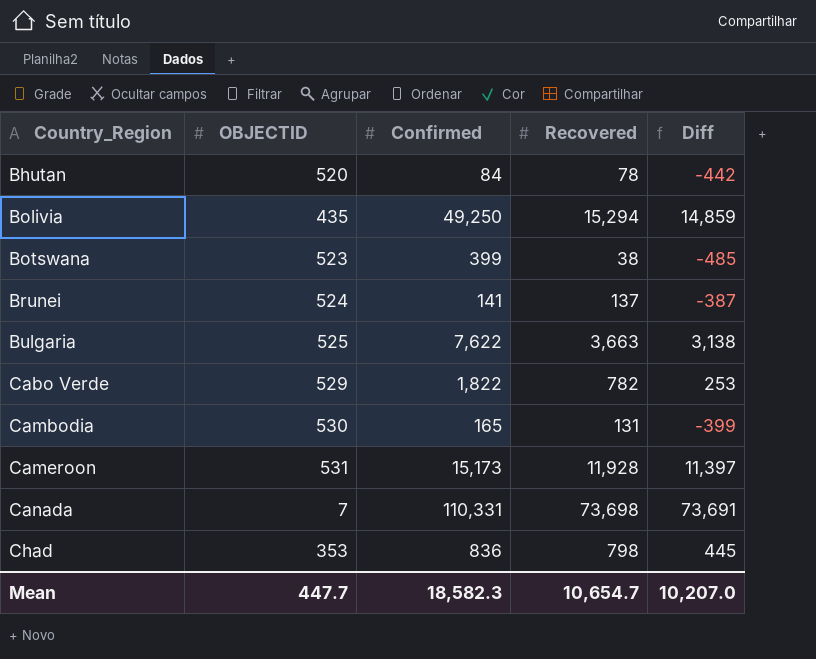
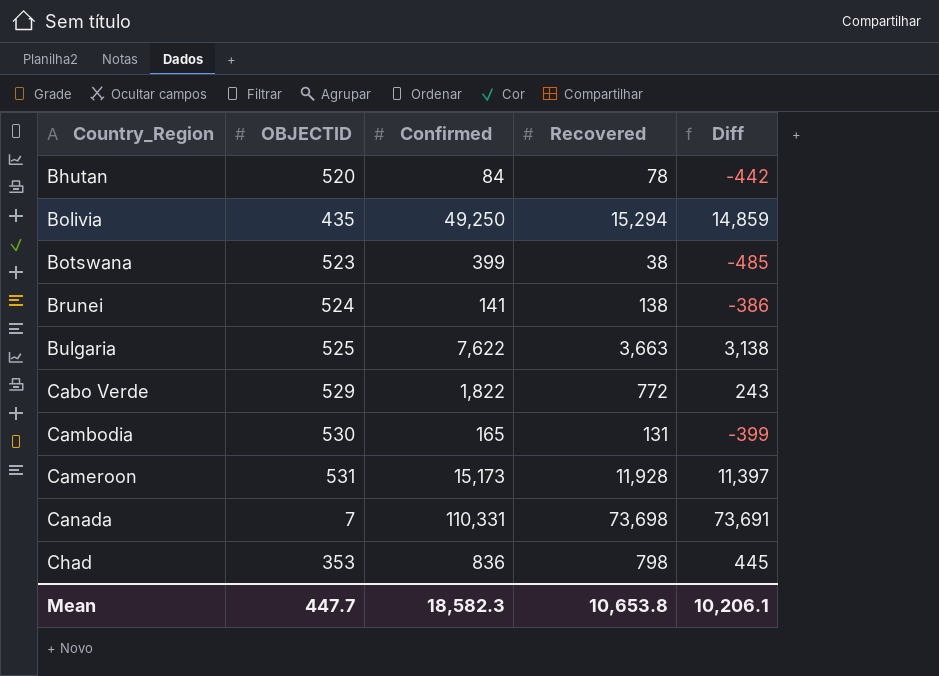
Brunei | Recovered: 137 -> 138
Brunei | Diff: -387 -> -386
Cabo Verde | Recovered: 782 -> 772
Cabo Verde | Diff: 253 -> 243
Mean | Recovered: 10,654.7 -> 10,653.8
Mean | Diff: 10,207.0 -> 10,206.1

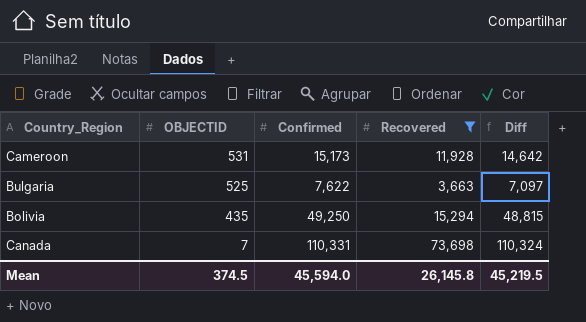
filter: none -> Recovered >= 3,663
row order: Country_Region ascending -> OBJECTID descending
column Diff | formula: [Recovered] - [OBJECTID] -> [Confirmed] - [OBJECTID]
Mean | OBJECTID: 447.7 -> 374.5
Mean | Confirmed: 18,582.3 -> 45,594.0
Mean | Recovered: 10,653.8 -> 26,145.8
Mean | Diff: 10,206.1 -> 45,219.5

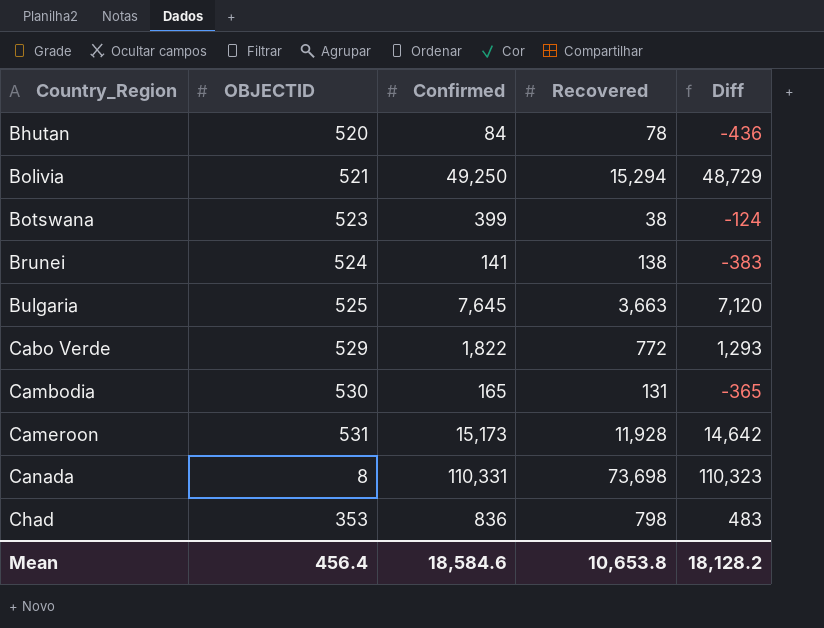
filter: Recovered >= 3,663 -> none
row order: OBJECTID descending -> Country_Region ascending
Bolivia | OBJECTID: 435 -> 521
Bolivia | Diff: 48,815 -> 48,729
Bulgaria | Confirmed: 7,622 -> 7,645
Bulgaria | Diff: 7,097 -> 7,120
Canada | OBJECTID: 7 -> 8
Canada | Diff: 110,324 -> 110,323
Mean | OBJECTID: 374.5 -> 456.4
Mean | Confirmed: 45,594.0 -> 18,584.6
Mean | Recovered: 26,145.8 -> 10,653.8
Mean | Diff: 45,219.5 -> 18,128.2

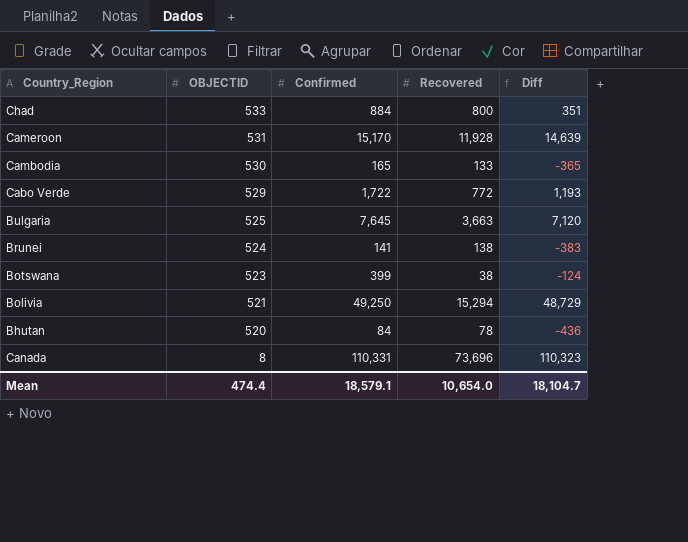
row order: Country_Region ascending -> OBJECTID descending
Chad | OBJECTID: 353 -> 533
Chad | Confirmed: 836 -> 884
Chad | Recovered: 798 -> 800
Chad | Diff: 483 -> 351
Cameroon | Confirmed: 15,173 -> 15,170
Cameroon | Diff: 14,642 -> 14,639
Cambodia | Recovered: 131 -> 133
Cabo Verde | Confirmed: 1,822 -> 1,722
Cabo Verde | Diff: 1,293 -> 1,193
Canada | Recovered: 73,698 -> 73,696
Mean | OBJECTID: 456.4 -> 474.4
Mean | Confirmed: 18,584.6 -> 18,579.1
Mean | Recovered: 10,653.8 -> 10,654.0
Mean | Diff: 18,128.2 -> 18,104.7

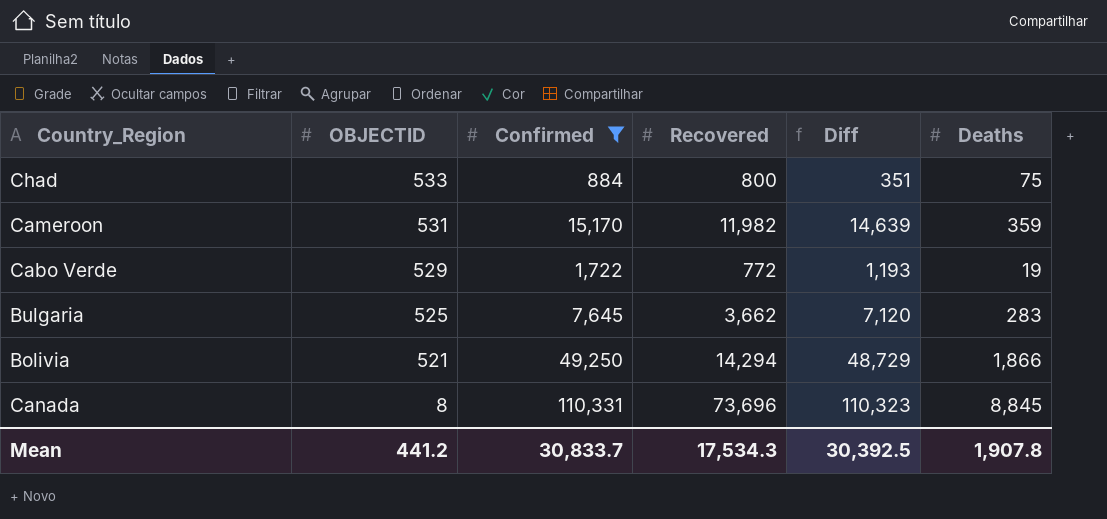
filter: none -> Confirmed >= 884
column Deaths | position: none -> 6
Cameroon | Recovered: 11,928 -> 11,982
Bulgaria | Recovered: 3,663 -> 3,662
Bolivia | Recovered: 15,294 -> 14,294
Mean | OBJECTID: 474.4 -> 441.2
Mean | Confirmed: 18,579.1 -> 30,833.7
Mean | Recovered: 10,654.0 -> 17,534.3
Mean | Diff: 18,104.7 -> 30,392.5

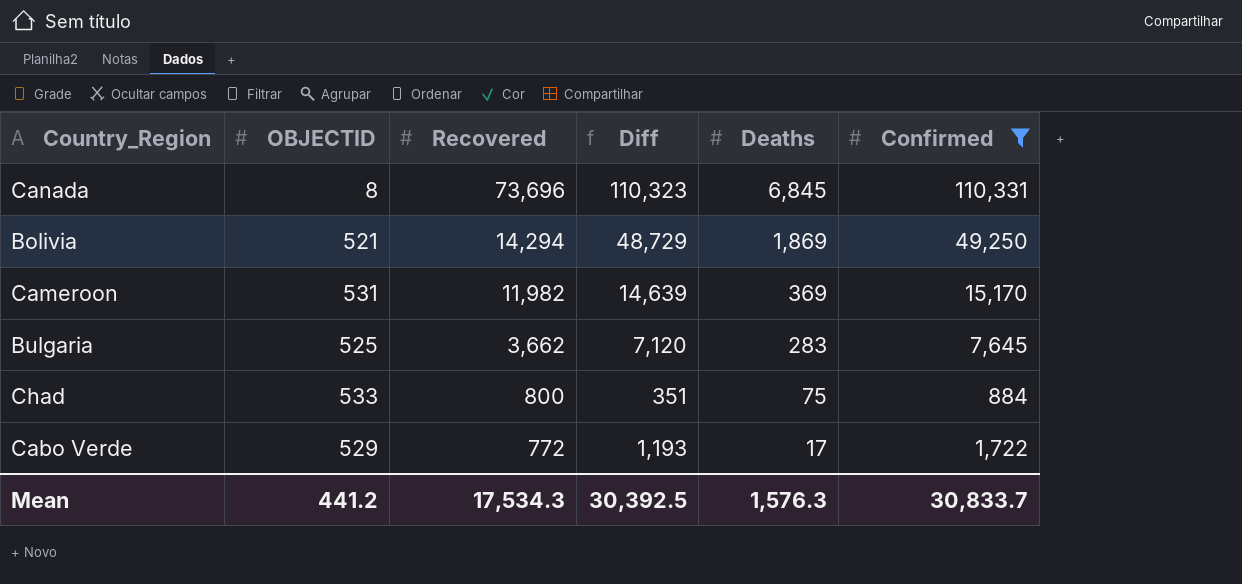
row order: OBJECTID descending -> Recovered descending
column Confirmed | position: 3 -> 6
Canada | Deaths: 8,845 -> 6,845
Bolivia | Deaths: 1,866 -> 1,869
Cameroon | Deaths: 359 -> 369
Cabo Verde | Deaths: 19 -> 17
Mean | Deaths: 1,907.8 -> 1,576.3

